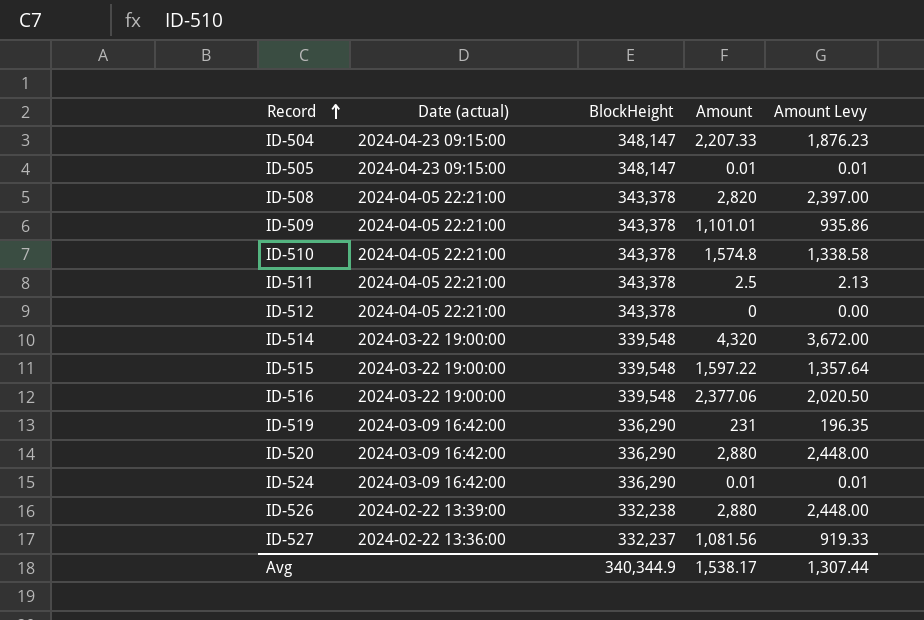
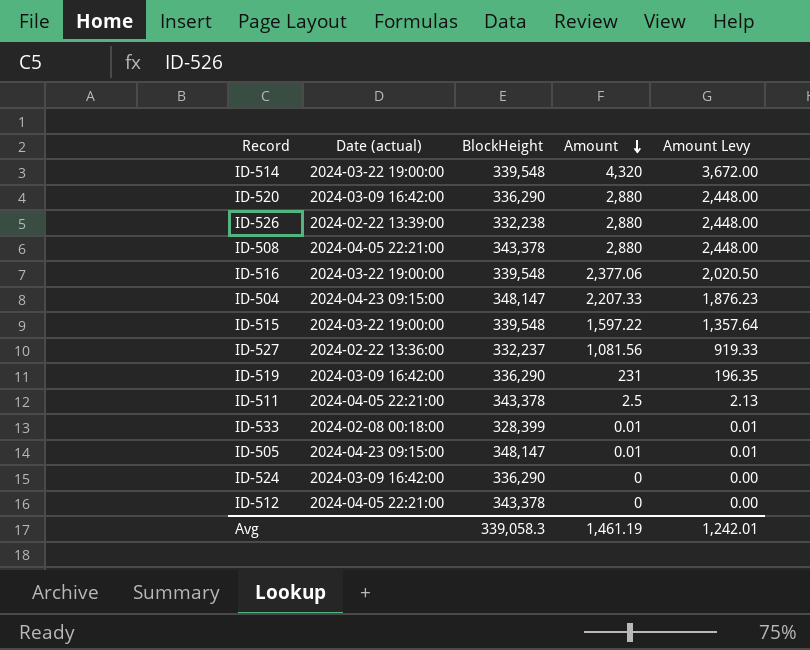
row order: Record ascending -> Amount descending
row ID-509: 2024-04-05 22:21:00 | 343,378 | 1,101.01 | 935.86 -> none
row ID-510: 2024-04-05 22:21:00 | 343,378 | 1,574.8 | 1,338.58 -> none
ID-508 | Amount: 2,820 -> 2,880
ID-508 | Amount Levy: 2,397.00 -> 2,448.00
row ID-533: none -> 2024-02-08 00:18:00 | 328,399 | 0.01 | 0.01
ID-524 | Amount: 0.01 -> 0
ID-524 | Amount Levy: 0.01 -> 0.00
Avg | BlockHeight: 340,344.9 -> 339,058.3
Avg | Amount: 1,538.17 -> 1,461.19
Avg | Amount Levy: 1,307.44 -> 1,242.01

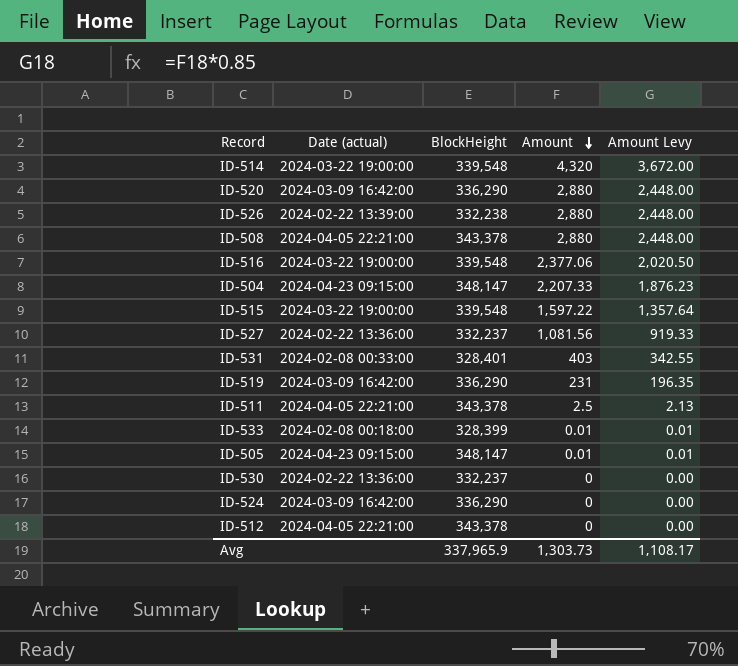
row ID-531: none -> 2024-02-08 00:33:00 | 328,401 | 403 | 342.55
row ID-530: none -> 2024-02-22 13:36:00 | 332,237 | 0 | 0.00
Avg | BlockHeight: 339,058.3 -> 337,965.9
Avg | Amount: 1,461.19 -> 1,303.73
Avg | Amount Levy: 1,242.01 -> 1,108.17

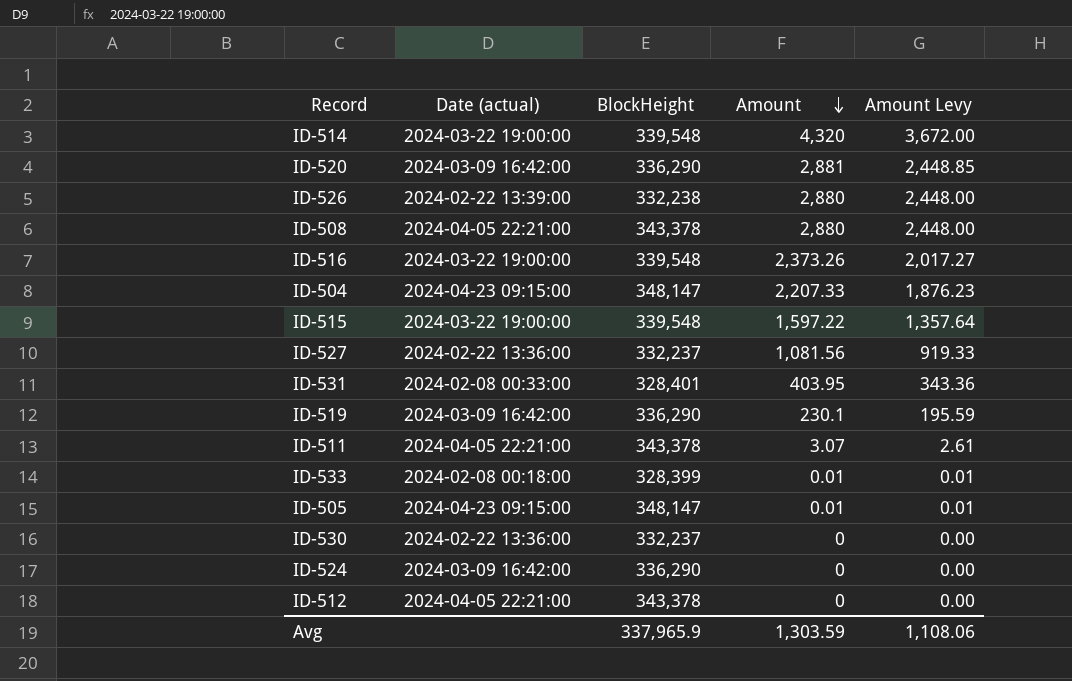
ID-520 | Amount: 2,880 -> 2,881
ID-520 | Amount Levy: 2,448.00 -> 2,448.85
ID-516 | Amount: 2,377.06 -> 2,373.26
ID-516 | Amount Levy: 2,020.50 -> 2,017.27
ID-531 | Amount: 403 -> 403.95
ID-531 | Amount Levy: 342.55 -> 343.36
ID-519 | Amount: 231 -> 230.1
ID-519 | Amount Levy: 196.35 -> 195.59
ID-511 | Amount: 2.5 -> 3.07
ID-511 | Amount Levy: 2.13 -> 2.61
Avg | Amount: 1,303.73 -> 1,303.59
Avg | Amount Levy: 1,108.17 -> 1,108.06

